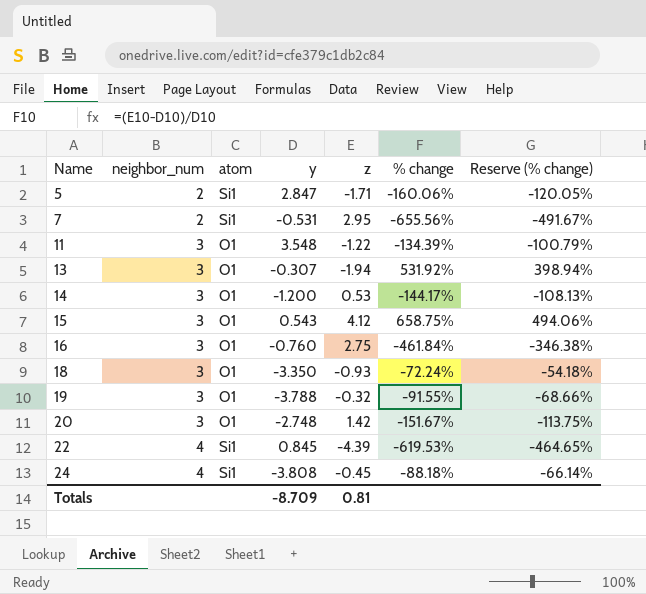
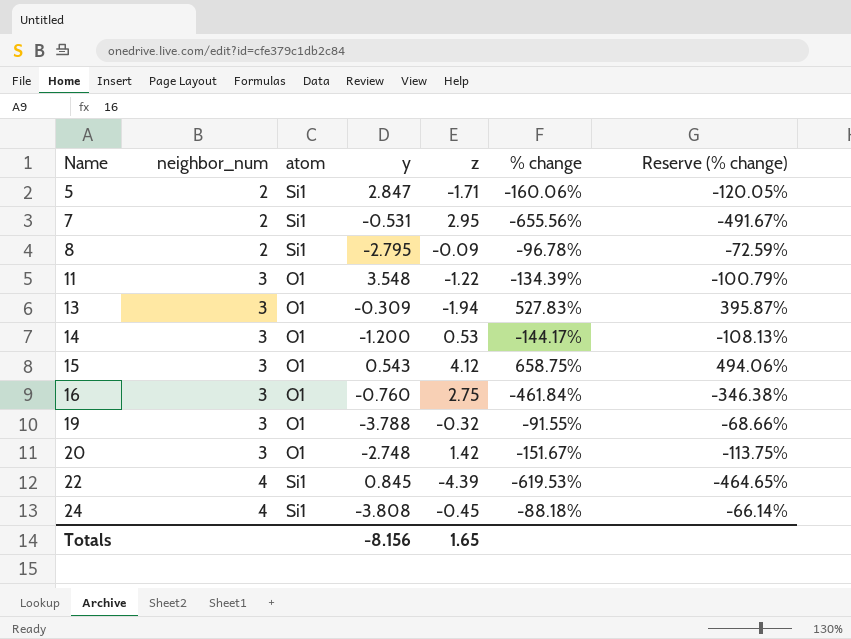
row 18: 3 | O1 | -3.350 | -0.93 | -72.24% | -54.18% -> none
row 8: none -> 2 | Si1 | -2.795 | -0.09 | -96.78% | -72.59%
13 | y: -0.307 -> -0.309
13 | % change: 531.92% -> 527.83%
13 | Reserve (% change): 398.94% -> 395.87%
Totals | y: -8.709 -> -8.156
Totals | z: 0.81 -> 1.65

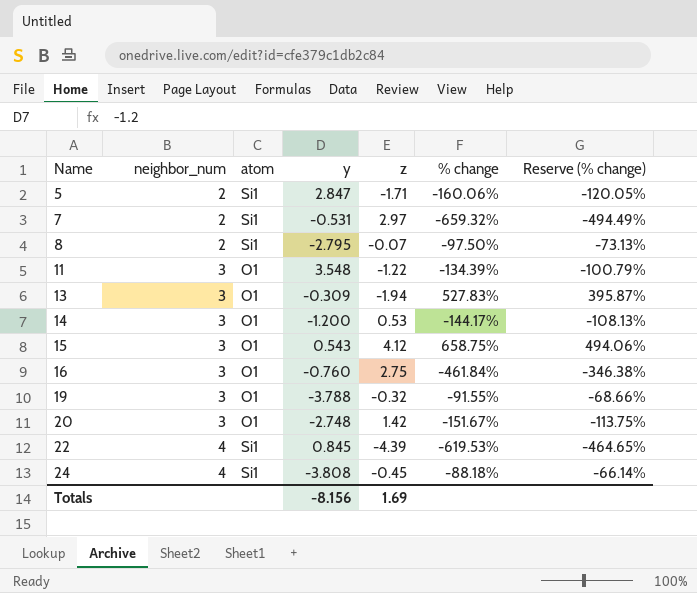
7 | z: 2.95 -> 2.97
7 | % change: -655.56% -> -659.32%
7 | Reserve (% change): -491.67% -> -494.49%
8 | z: -0.09 -> -0.07
8 | % change: -96.78% -> -97.50%
8 | Reserve (% change): -72.59% -> -73.13%
Totals | z: 1.65 -> 1.69

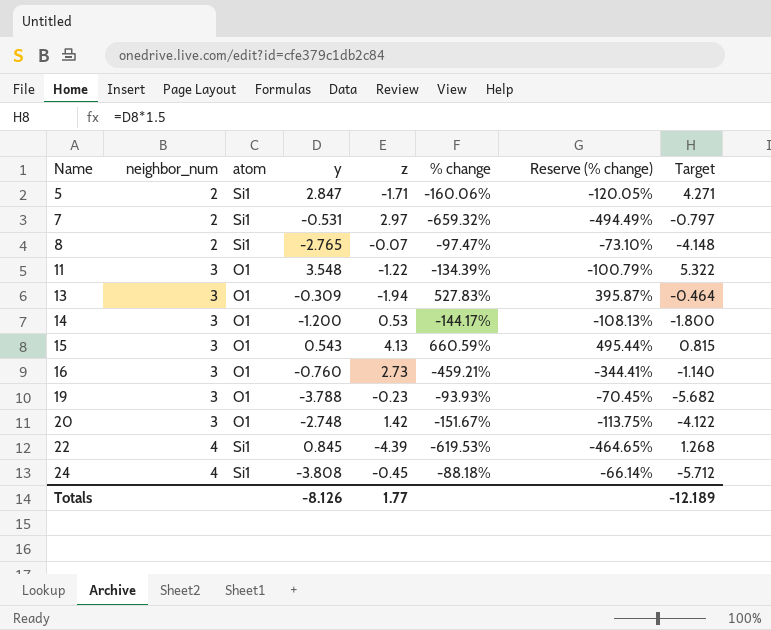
column Target | formula: none -> [y] * 1.5
8 | y: -2.795 -> -2.765
8 | % change: -97.50% -> -97.47%
8 | Reserve (% change): -73.13% -> -73.10%
15 | z: 4.12 -> 4.13
15 | % change: 658.75% -> 660.59%
15 | Reserve (% change): 494.06% -> 495.44%
16 | z: 2.75 -> 2.73
16 | % change: -461.84% -> -459.21%
16 | Reserve (% change): -346.38% -> -344.41%
19 | z: -0.32 -> -0.23
19 | % change: -91.55% -> -93.93%
19 | Reserve (% change): -68.66% -> -70.45%
Totals | y: -8.156 -> -8.126
Totals | z: 1.69 -> 1.77

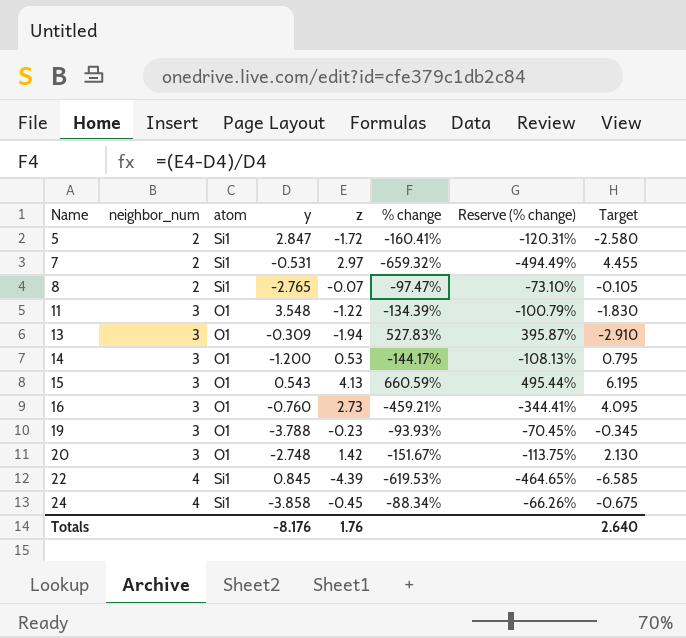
column Target | formula: [y] * 1.5 -> [z] * 1.5
5 | z: -1.71 -> -1.72
5 | % change: -160.06% -> -160.41%
5 | Reserve (% change): -120.05% -> -120.31%
24 | y: -3.808 -> -3.858
24 | % change: -88.18% -> -88.34%
24 | Reserve (% change): -66.14% -> -66.26%
Totals | y: -8.126 -> -8.176
Totals | z: 1.77 -> 1.76
Totals | Target: -12.189 -> 2.640

